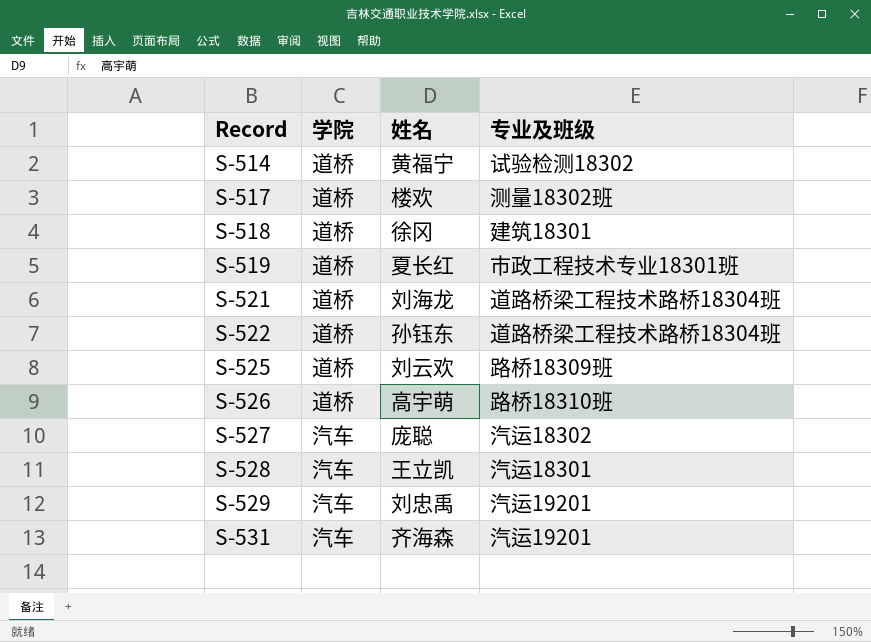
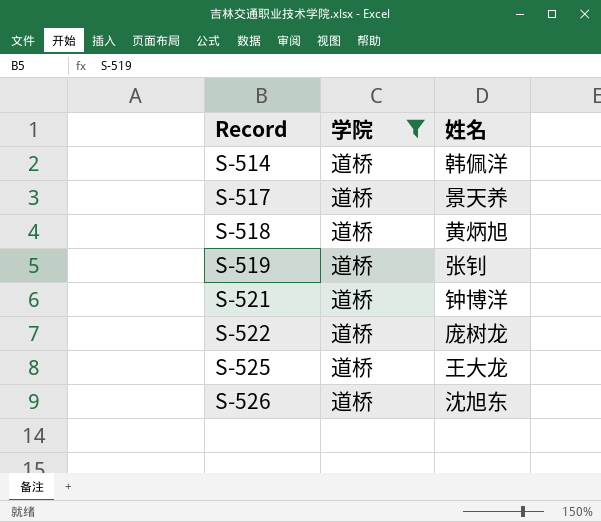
filter: none -> 学院 = 道桥
column 专业及班级 | position: 4 -> none
S-514 | 姓名: 黄福宁 -> 韩佩洋
S-517 | 姓名: 楼欢 -> 景天养
S-518 | 姓名: 徐冈 -> 黄炳旭
S-519 | 姓名: 夏长红 -> 张钊
S-521 | 姓名: 刘海龙 -> 钟博洋
S-522 | 姓名: 孙钰东 -> 庞树龙
S-525 | 姓名: 刘云欢 -> 王大龙
S-526 | 姓名: 高宇萌 -> 沈旭东

